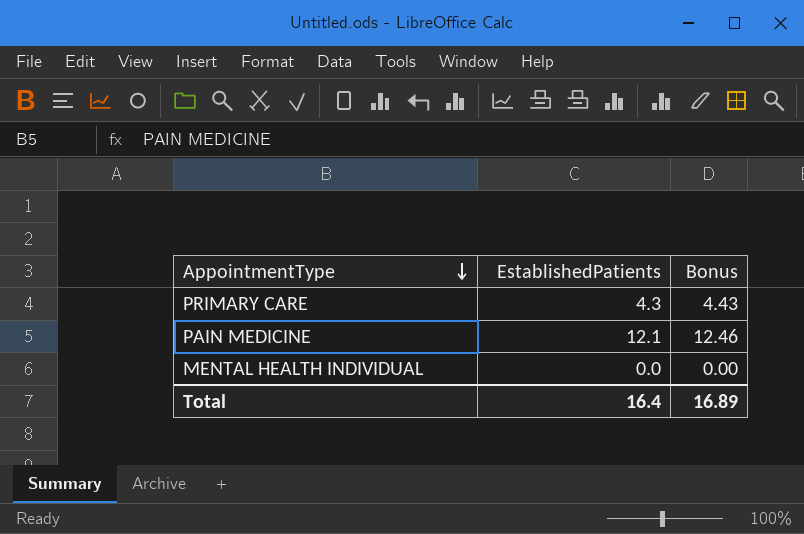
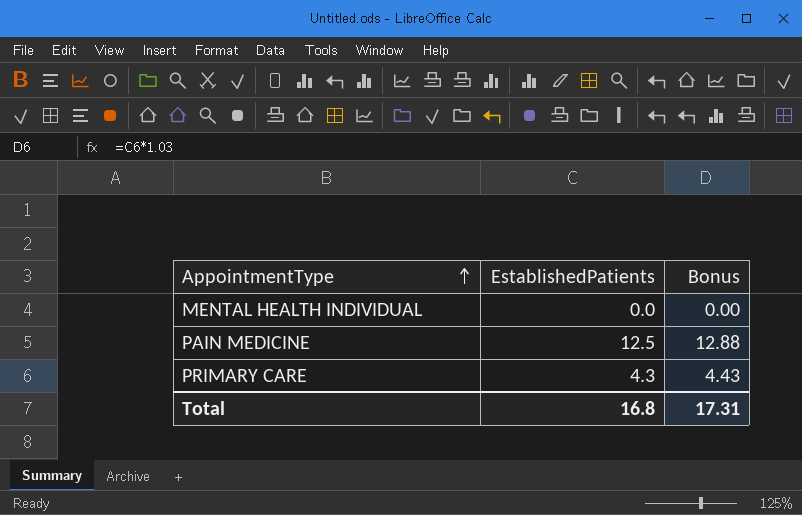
row order: AppointmentType descending -> AppointmentType ascending
PAIN MEDICINE | EstablishedPatients: 12.1 -> 12.5
PAIN MEDICINE | Bonus: 12.46 -> 12.88
Total | EstablishedPatients: 16.4 -> 16.8
Total | Bonus: 16.89 -> 17.31

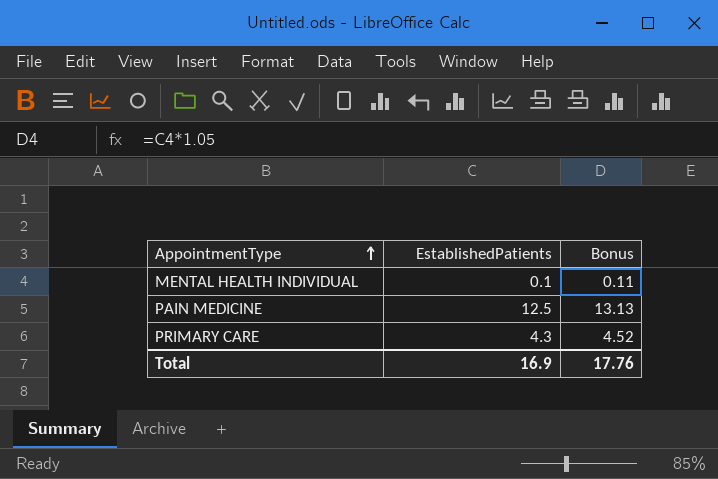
column Bonus | formula: [EstablishedPatients] * 1.03 -> [EstablishedPatients] * 1.05
MENTAL HEALTH INDIVIDUAL | EstablishedPatients: 0.0 -> 0.1
Total | EstablishedPatients: 16.8 -> 16.9
Total | Bonus: 17.31 -> 17.76

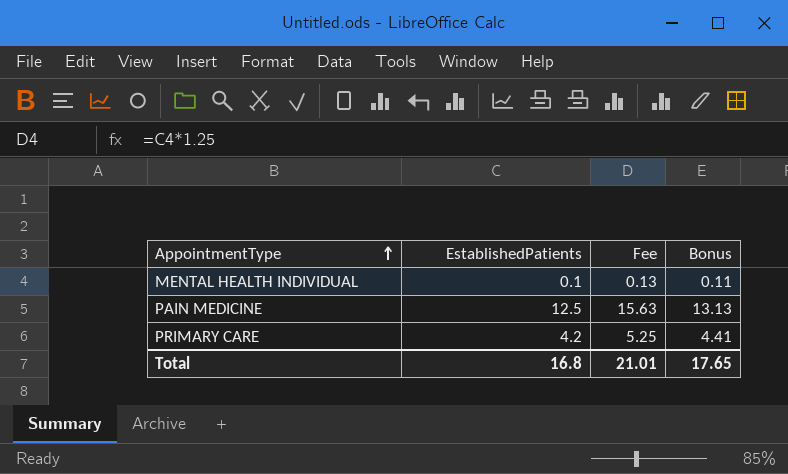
column Fee | formula: none -> [EstablishedPatients] * 1.25
PRIMARY CARE | EstablishedPatients: 4.3 -> 4.2
PRIMARY CARE | Bonus: 4.52 -> 4.41
Total | EstablishedPatients: 16.9 -> 16.8
Total | Bonus: 17.76 -> 17.65

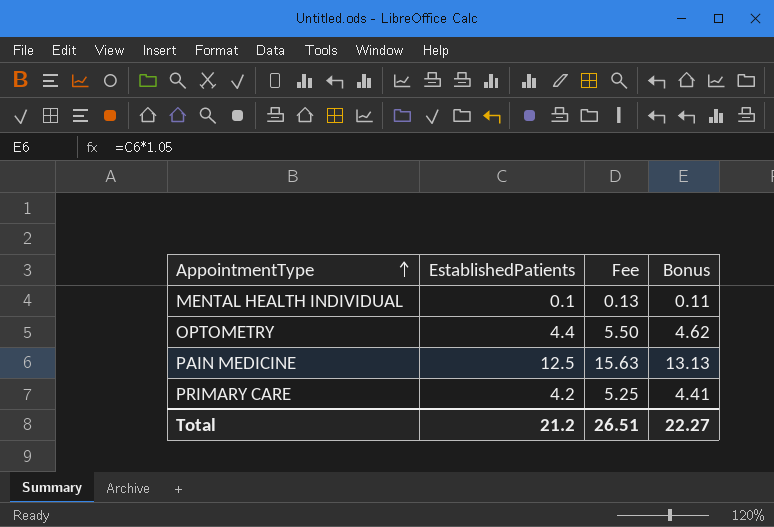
row OPTOMETRY: none -> 4.4 | 5.50 | 4.62
Total | EstablishedPatients: 16.8 -> 21.2
Total | Fee: 21.01 -> 26.51
Total | Bonus: 17.65 -> 22.27

